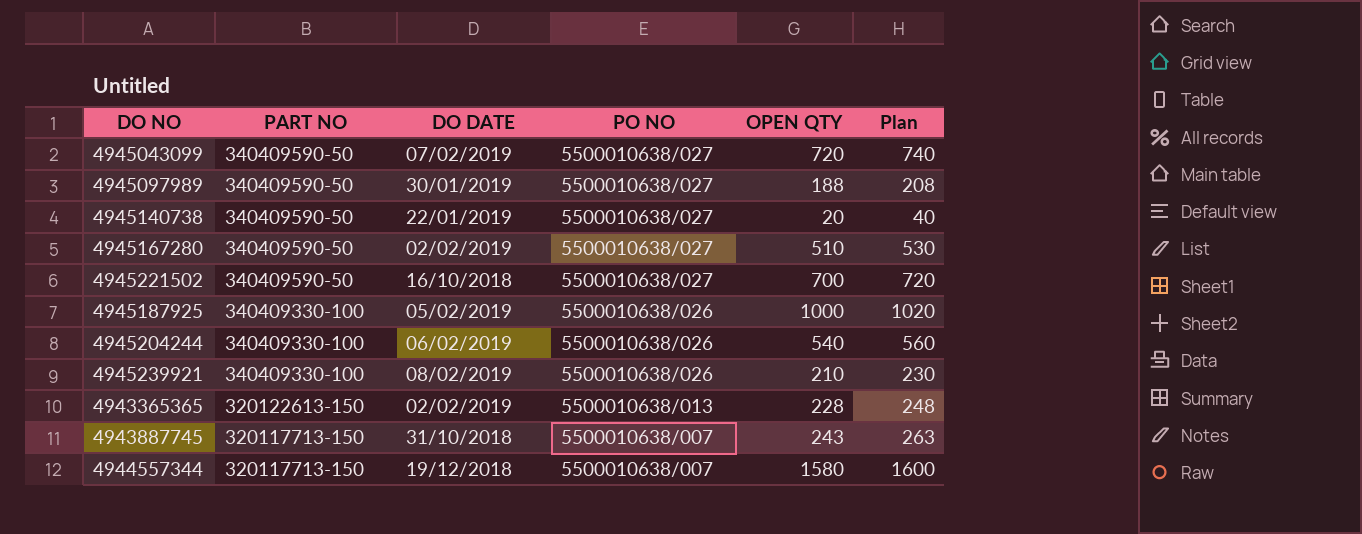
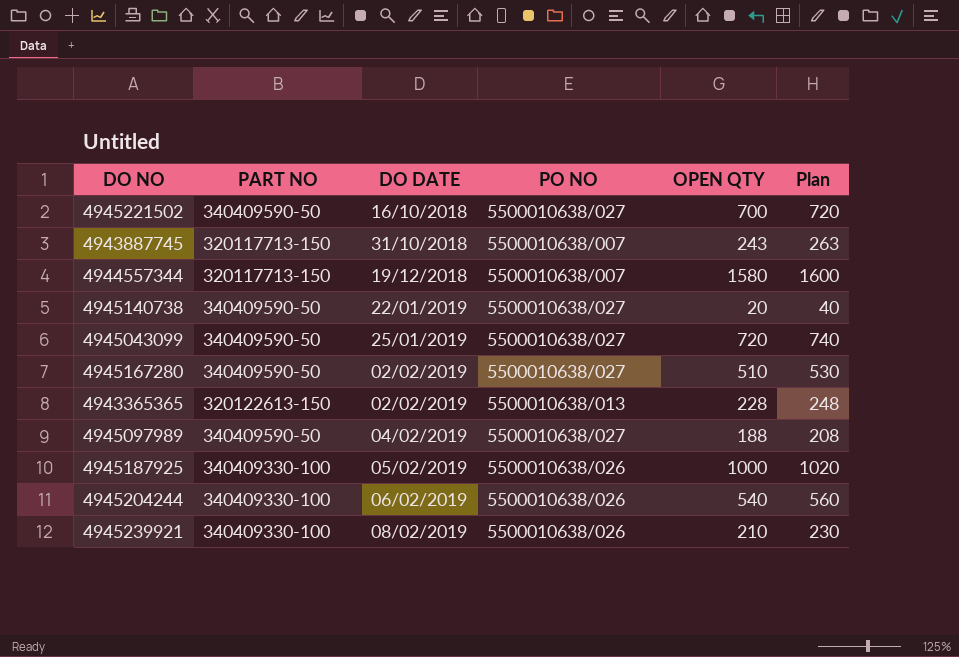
row order: PART NO descending -> DO DATE ascending
4945043099 | DO DATE: 07/02/2019 -> 25/01/2019
4945097989 | DO DATE: 30/01/2019 -> 04/02/2019

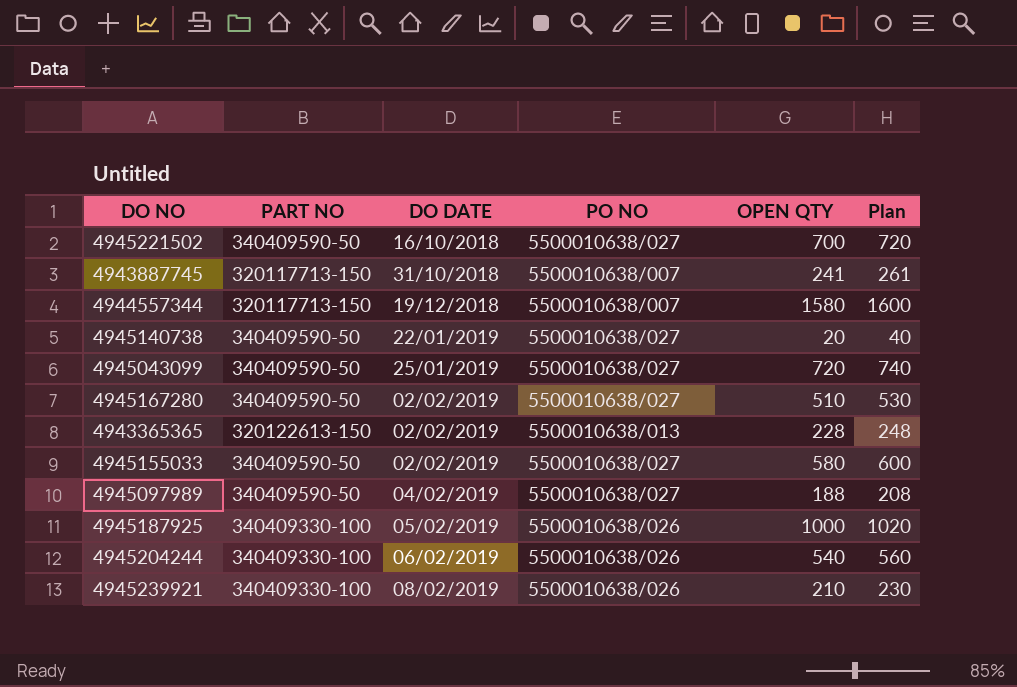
4943887745 | OPEN QTY: 243 -> 241
4943887745 | Plan: 263 -> 261
row 4945155033: none -> 340409590-50 | 02/02/2019 | 5500010638/027 | 580 | 600

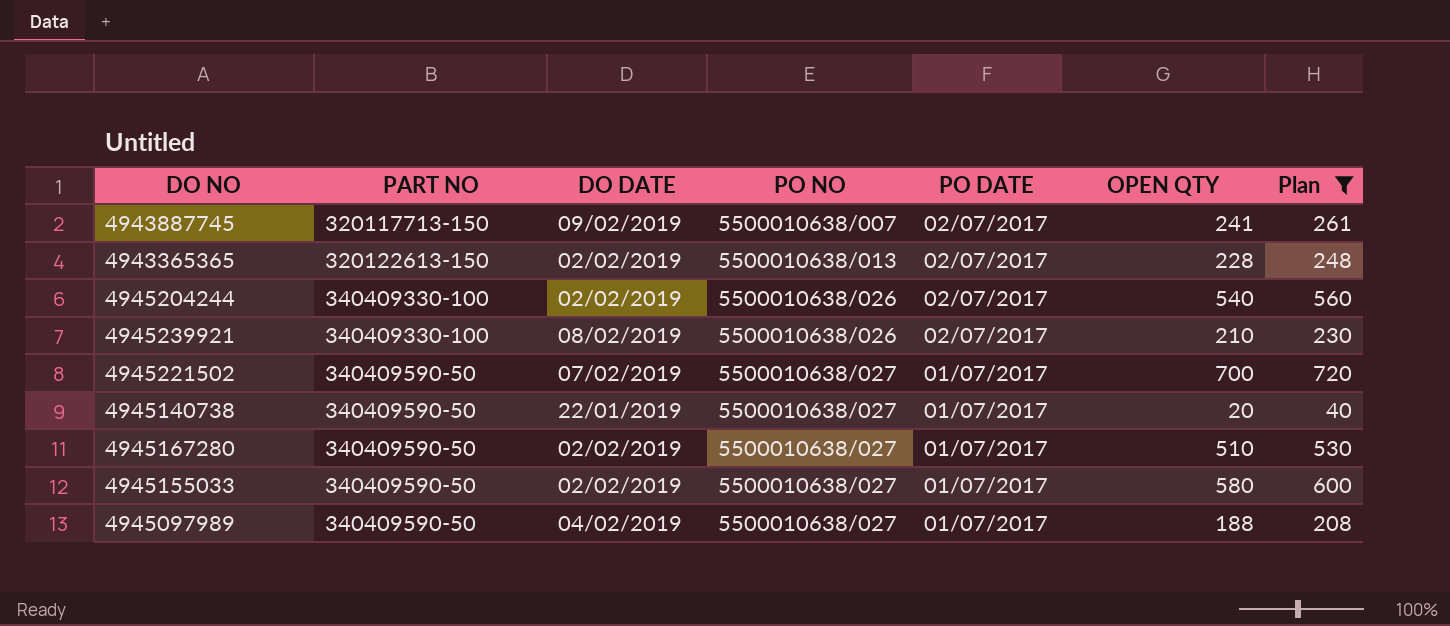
filter: none -> Plan <= 720
row order: DO DATE ascending -> PART NO ascending
column PO DATE | position: none -> 5
4943887745 | DO DATE: 31/10/2018 -> 09/02/2019
4945204244 | DO DATE: 06/02/2019 -> 02/02/2019
4945221502 | DO DATE: 16/10/2018 -> 07/02/2019

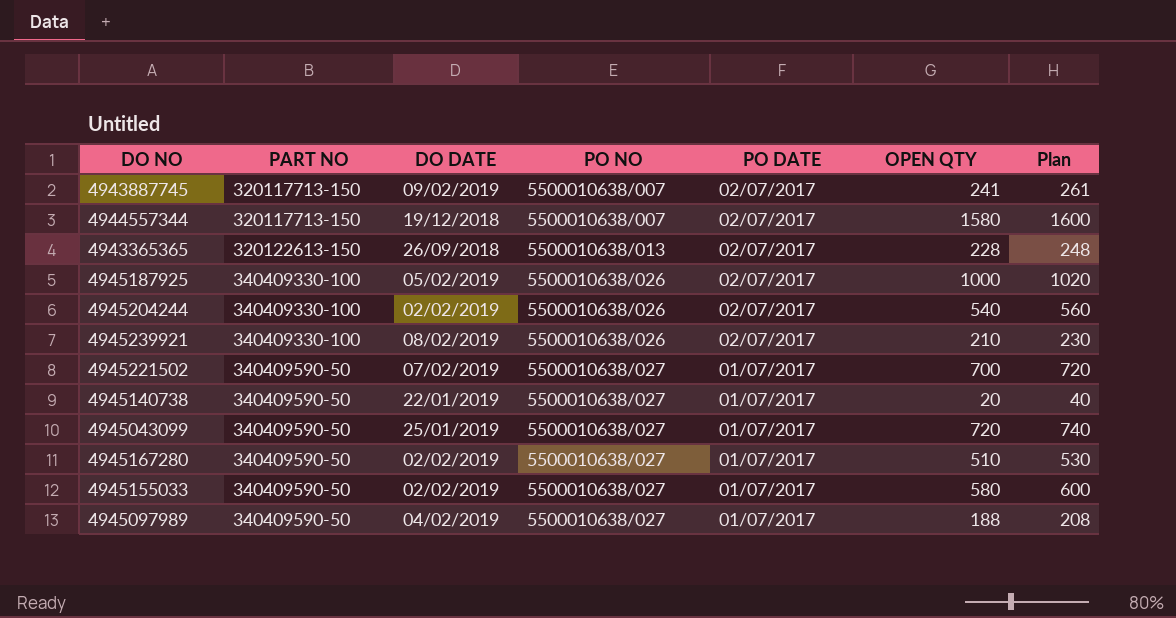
filter: Plan <= 720 -> none
4943365365 | DO DATE: 02/02/2019 -> 26/09/2018

